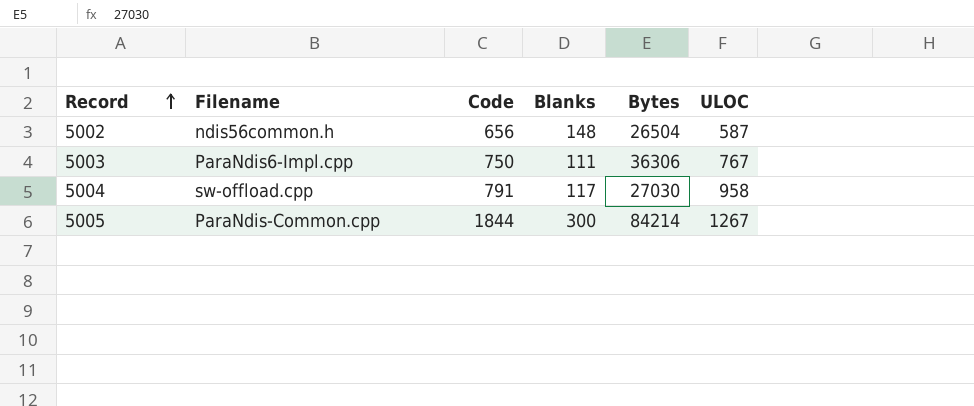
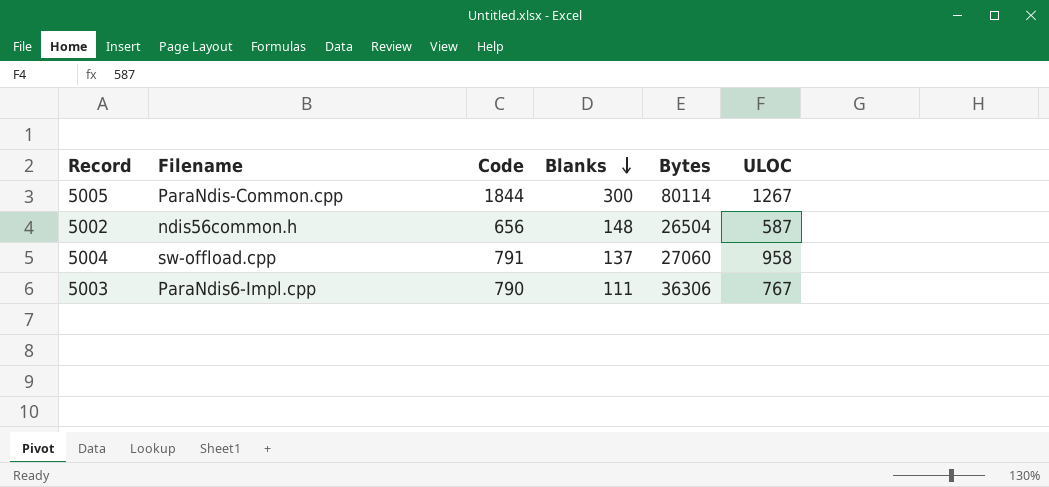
row order: Record ascending -> Blanks descending
5005 | Bytes: 84214 -> 80114
5004 | Blanks: 117 -> 137
5004 | Bytes: 27030 -> 27060
5003 | Code: 750 -> 790

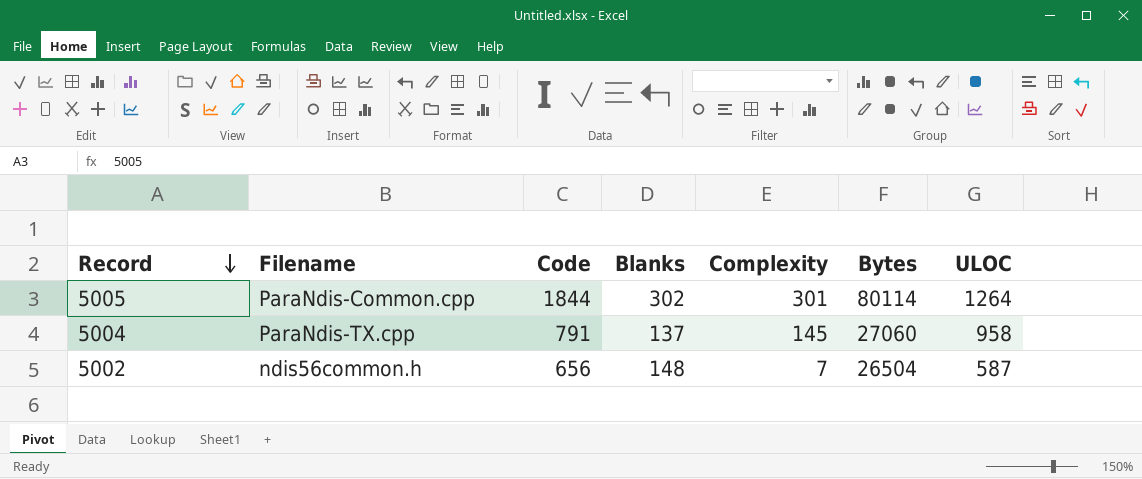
row order: Blanks descending -> Record descending
column Complexity | position: none -> 5
row 5003: ParaNdis6-Impl.cpp | 790 | 111 | 36306 | 767 -> none
5005 | Blanks: 300 -> 302
5005 | ULOC: 1267 -> 1264
5004 | Filename: sw-offload.cpp -> ParaNdis-TX.cpp

